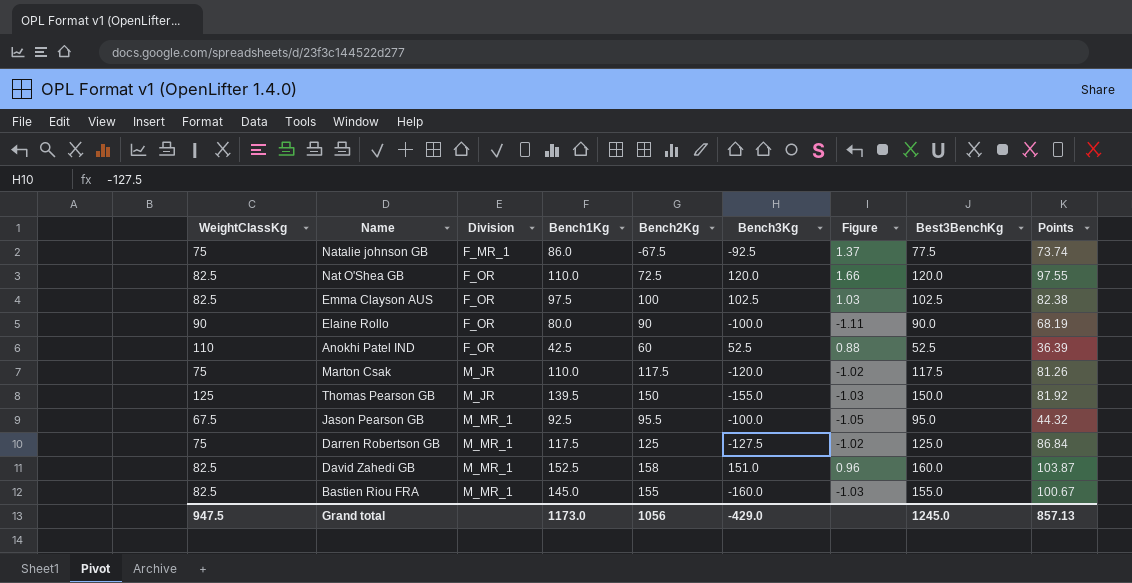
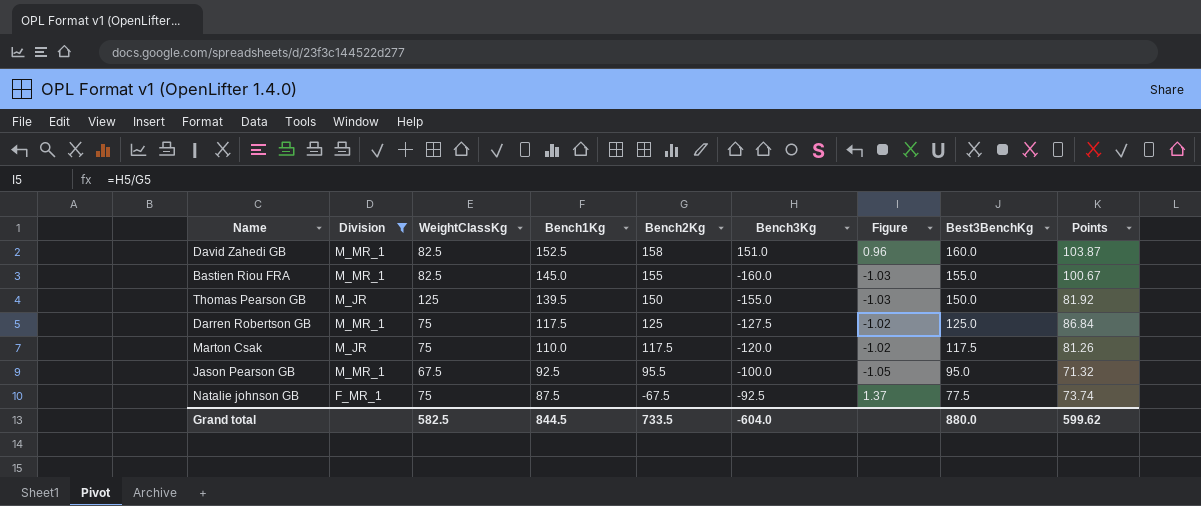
filter: none -> Division != F_OR
row order: Division ascending -> Bench1Kg descending
column WeightClassKg | position: 1 -> 3
Jason Pearson GB | Points: 44.32 -> 71.32
Natalie johnson GB | Bench1Kg: 86.0 -> 87.5
Grand total | WeightClassKg: 947.5 -> 582.5
Grand total | Bench1Kg: 1173.0 -> 844.5
Grand total | Bench2Kg: 1056 -> 733.5
Grand total | Bench3Kg: -429.0 -> -604.0
Grand total | Best3BenchKg: 1245.0 -> 880.0
Grand total | Points: 857.13 -> 599.62

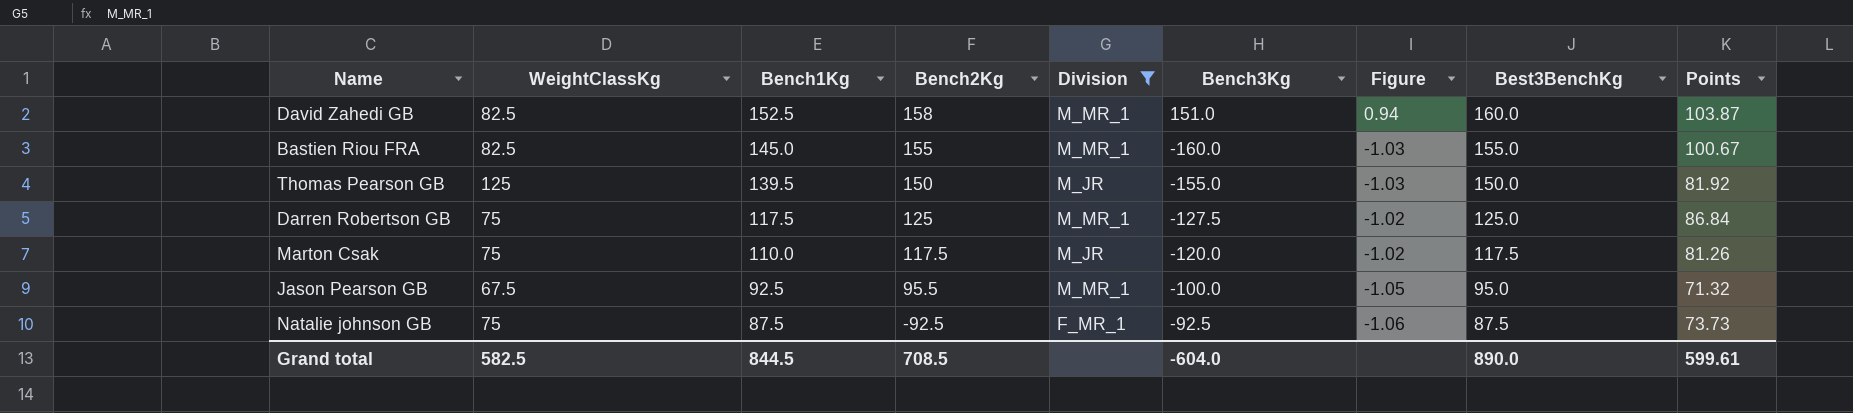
column Division | position: 2 -> 5
column Figure | formula: [Bench3Kg] / [Bench2Kg] -> [Bench3Kg] / [Best3BenchKg]
Natalie johnson GB | Bench2Kg: -67.5 -> -92.5
Natalie johnson GB | Best3BenchKg: 77.5 -> 87.5
Natalie johnson GB | Points: 73.74 -> 73.73
Grand total | Bench2Kg: 733.5 -> 708.5
Grand total | Best3BenchKg: 880.0 -> 890.0
Grand total | Points: 599.62 -> 599.61

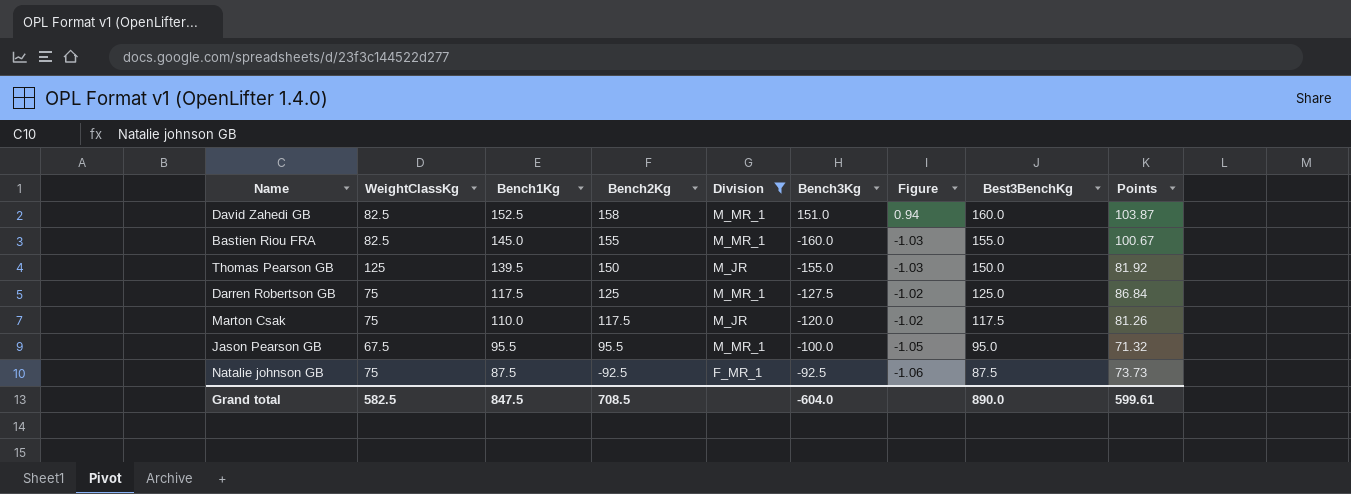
Jason Pearson GB | Bench1Kg: 92.5 -> 95.5
Grand total | Bench1Kg: 844.5 -> 847.5

